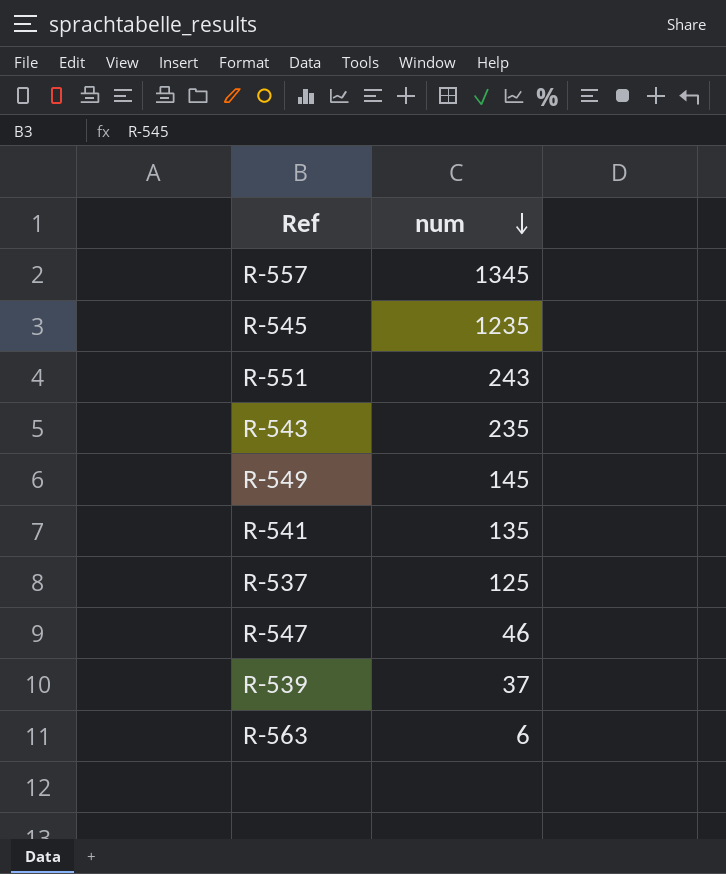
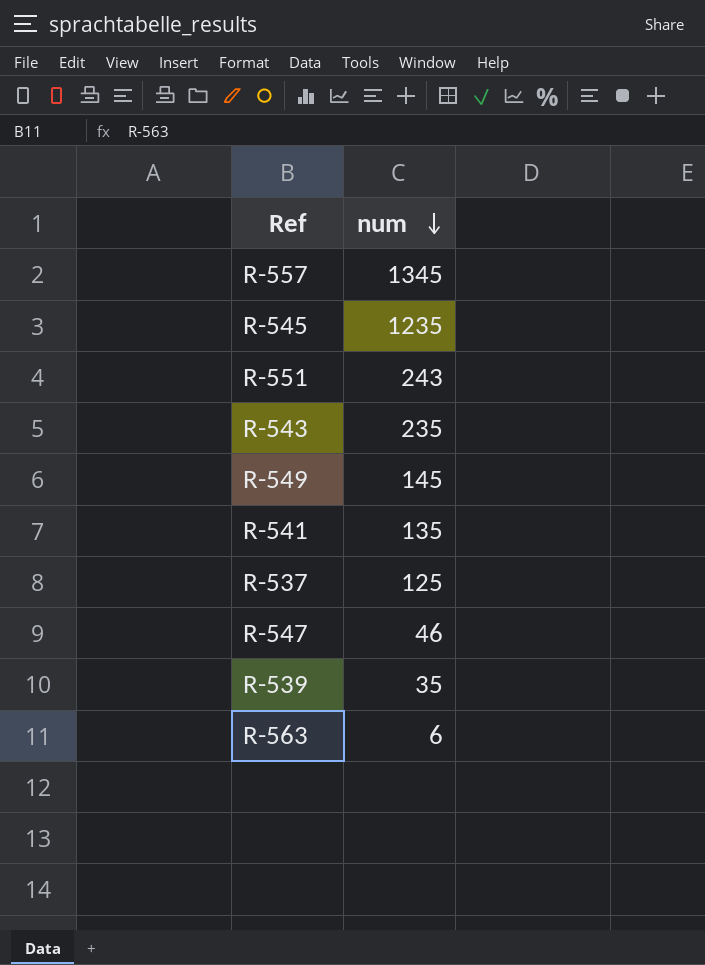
R-539 | num: 37 -> 35

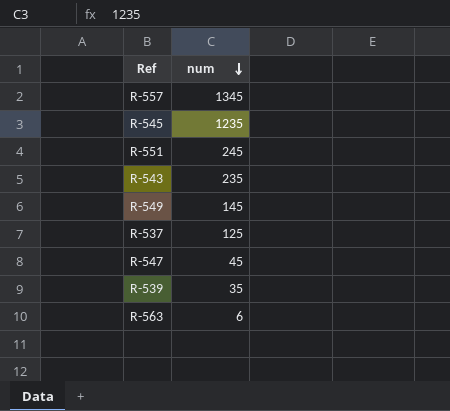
row R-541: 135 -> none
R-551 | num: 243 -> 245
R-547 | num: 46 -> 45

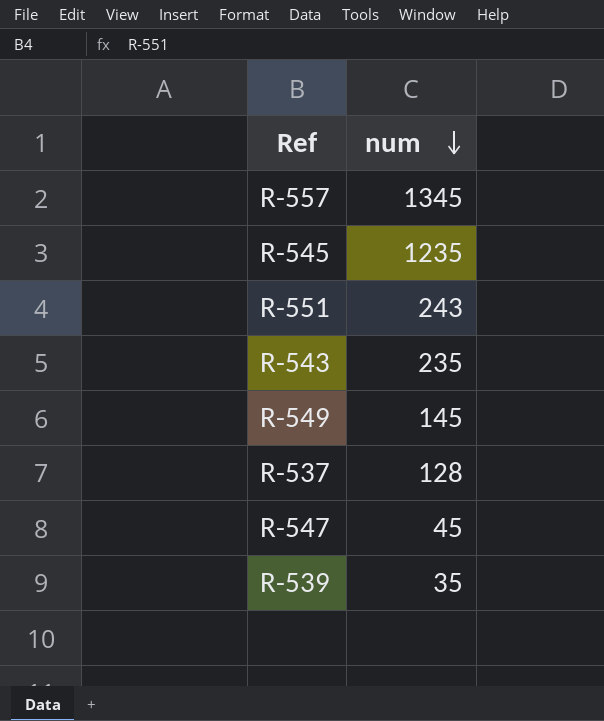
row R-563: 6 -> none
R-551 | num: 245 -> 243
R-537 | num: 125 -> 128

